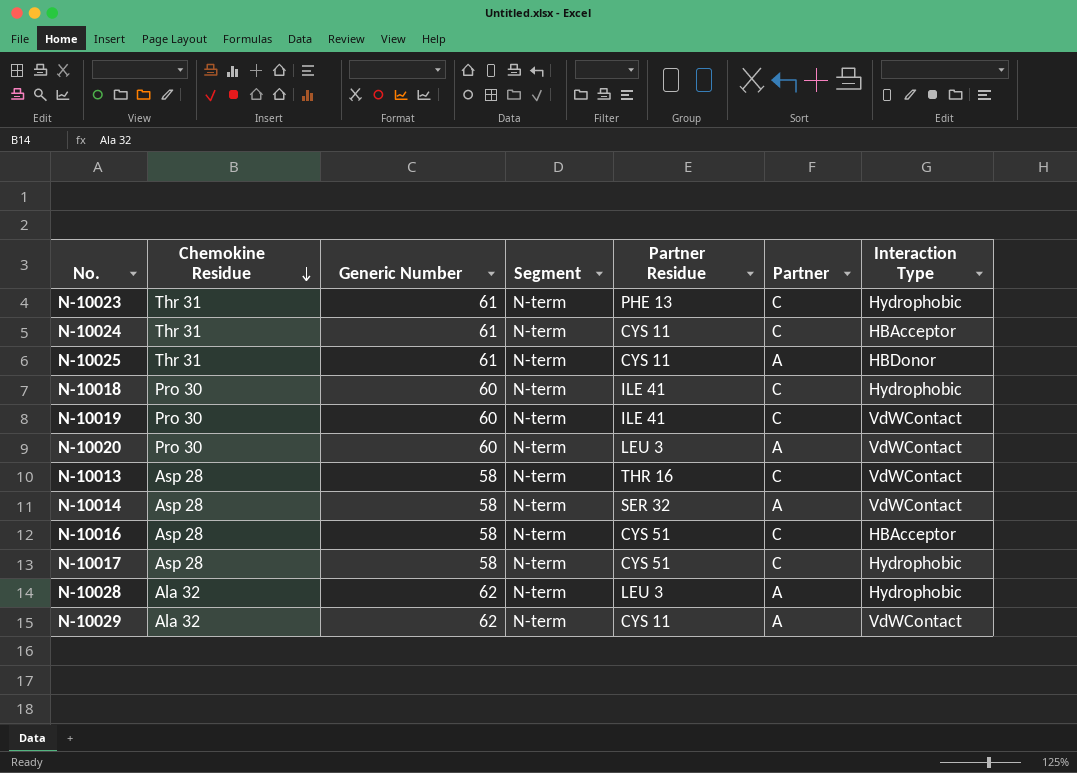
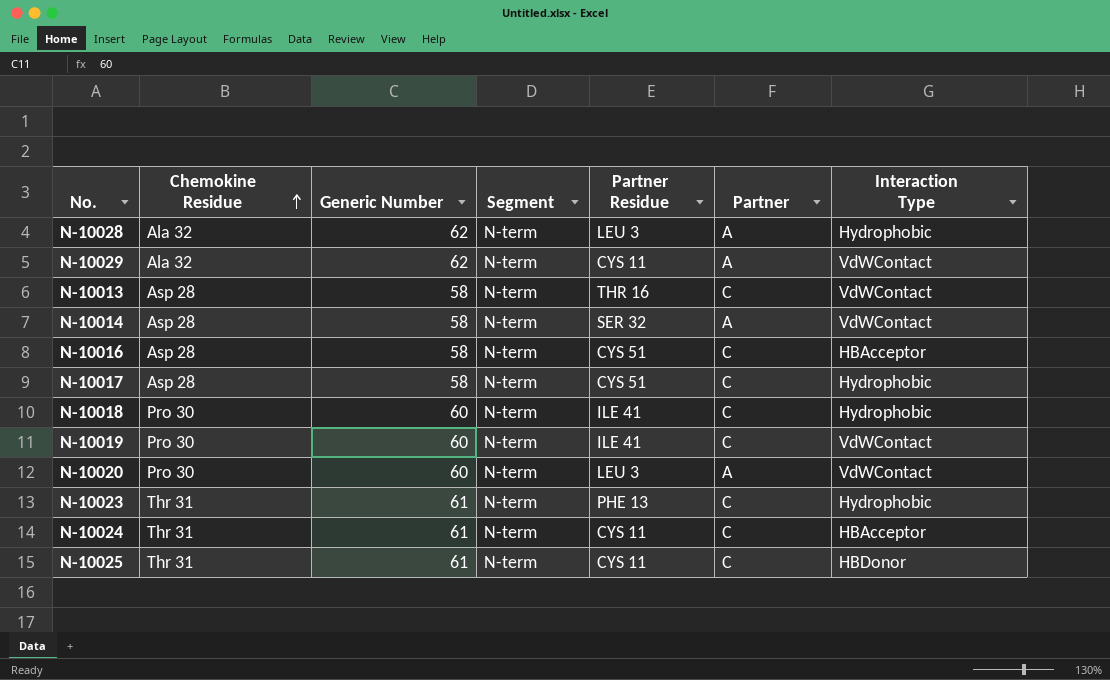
row order: Chemokine Residue descending -> Chemokine Residue ascending
N-10025 | Partner: A -> C

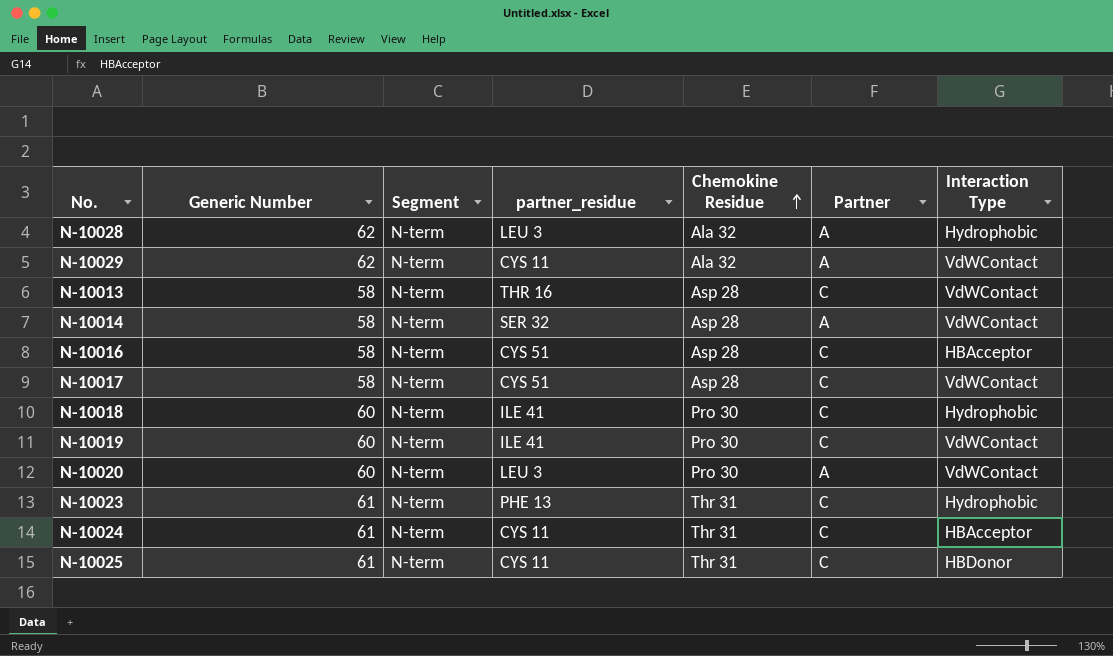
column name: Partner Residue -> partner_residue
column Chemokine Residue | position: 2 -> 5
N-10017 | Interaction Type: Hydrophobic -> VdWContact

